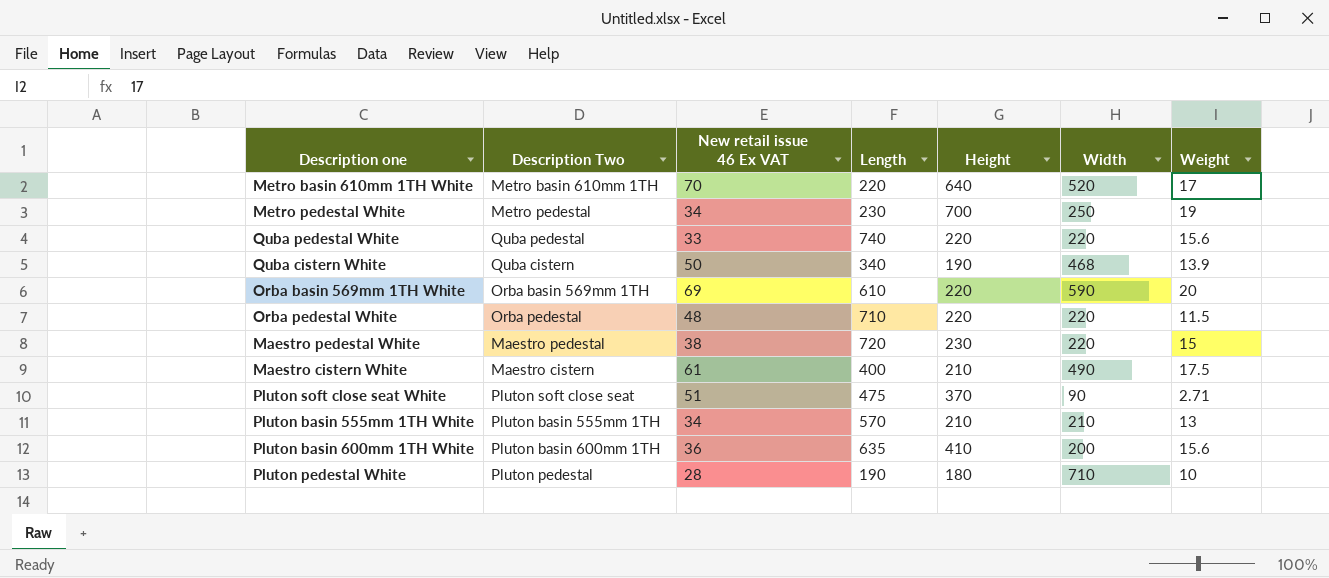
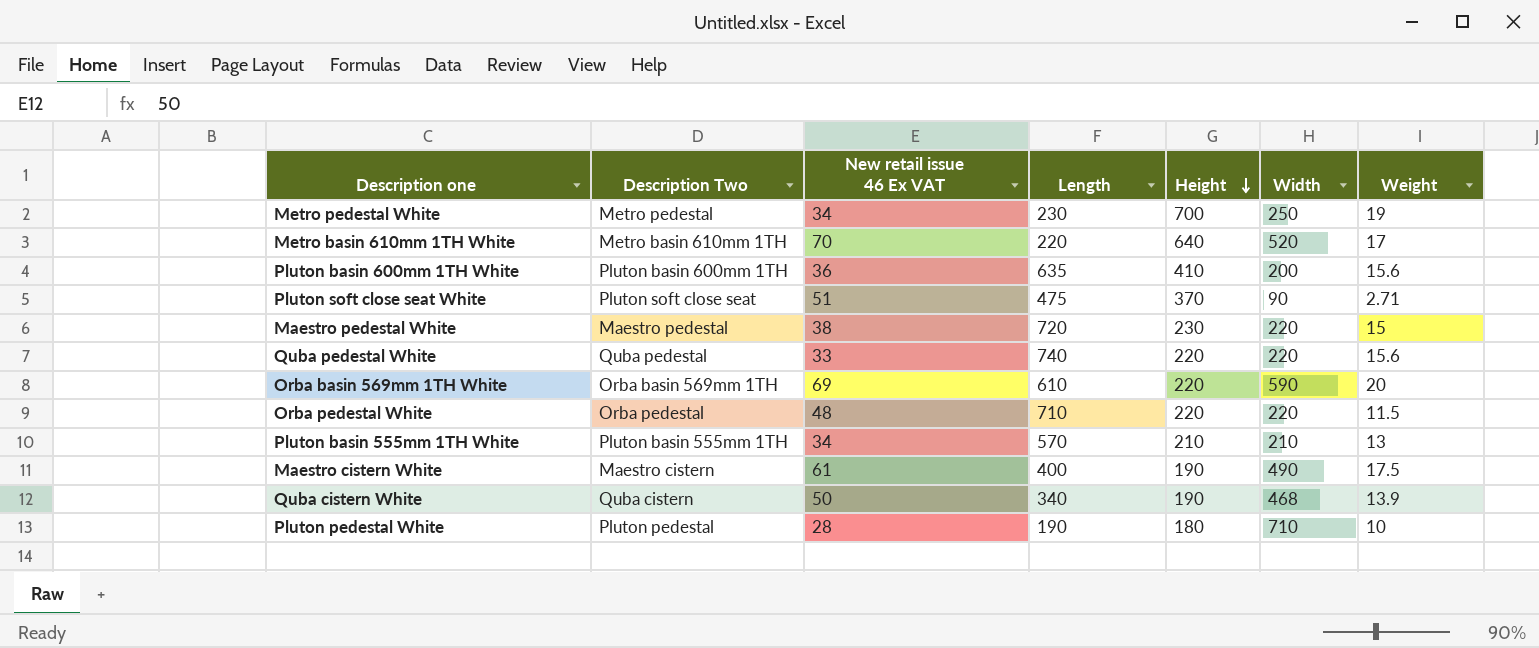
row order: none -> Height descending
Maestro cistern White | Height: 210 -> 190

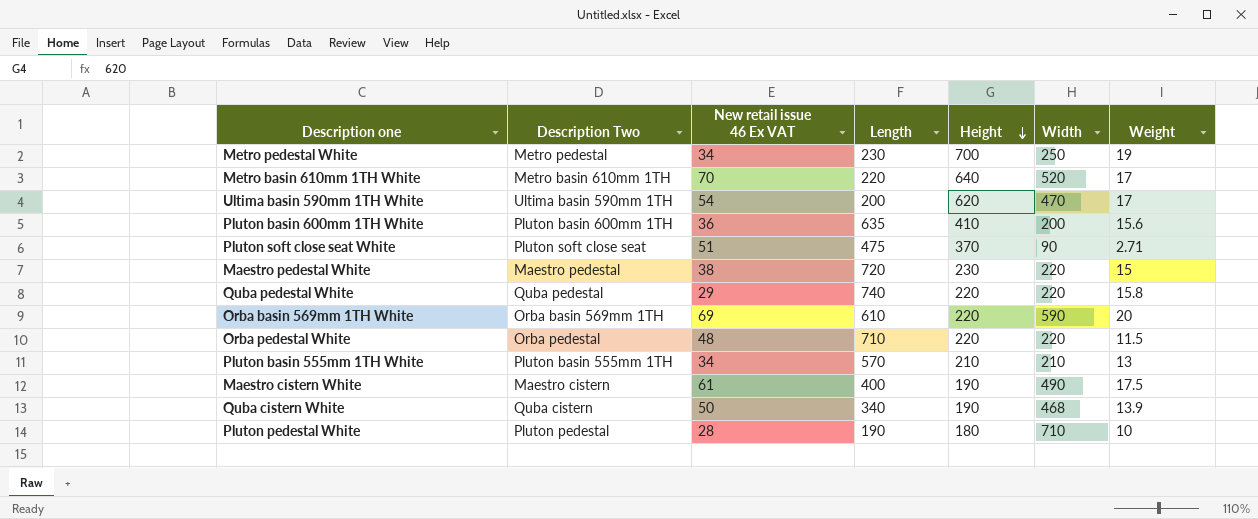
row Ultima basin 590mm 1TH White: none -> Ultima basin 590mm 1TH | 54 | 200 | 620 | 470 | 17
Quba pedestal White | New retail issue 46 Ex VAT: 33 -> 29
Quba pedestal White | Weight: 15.6 -> 15.8

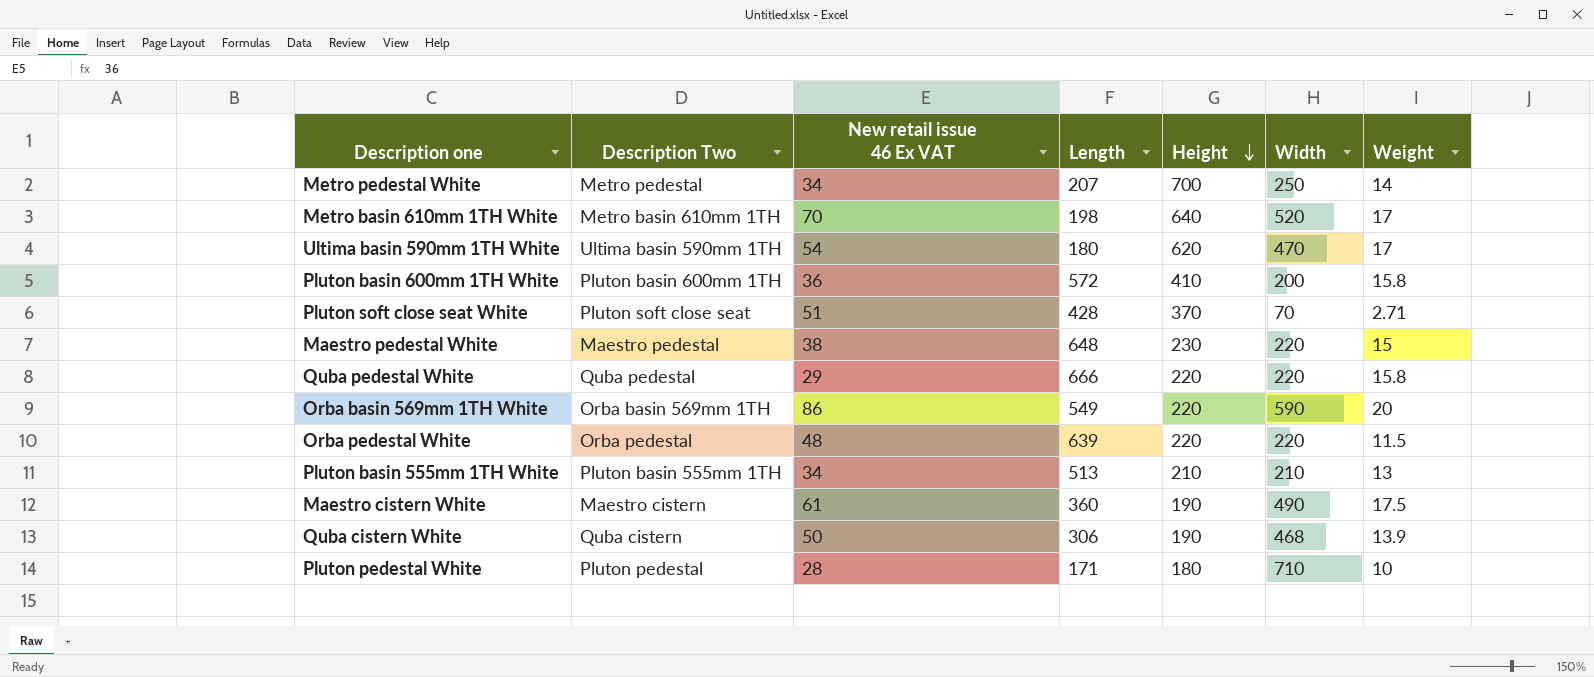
Metro pedestal White | Length: 230 -> 207
Metro pedestal White | Weight: 19 -> 14
Metro basin 610mm 1TH White | Length: 220 -> 198
Ultima basin 590mm 1TH White | Length: 200 -> 180
Pluton basin 600mm 1TH White | Length: 635 -> 572
Pluton basin 600mm 1TH White | Weight: 15.6 -> 15.8
Pluton soft close seat White | Length: 475 -> 428
Pluton soft close seat White | Width: 90 -> 70
Maestro pedestal White | Length: 720 -> 648
Quba pedestal White | Length: 740 -> 666
Orba basin 569mm 1TH White | New retail issue 46 Ex VAT: 69 -> 86
Orba basin 569mm 1TH White | Length: 610 -> 549
Orba pedestal White | Length: 710 -> 639
Pluton basin 555mm 1TH White | Length: 570 -> 513
Maestro cistern White | Length: 400 -> 360
Quba cistern White | Length: 340 -> 306
Pluton pedestal White | Length: 190 -> 171

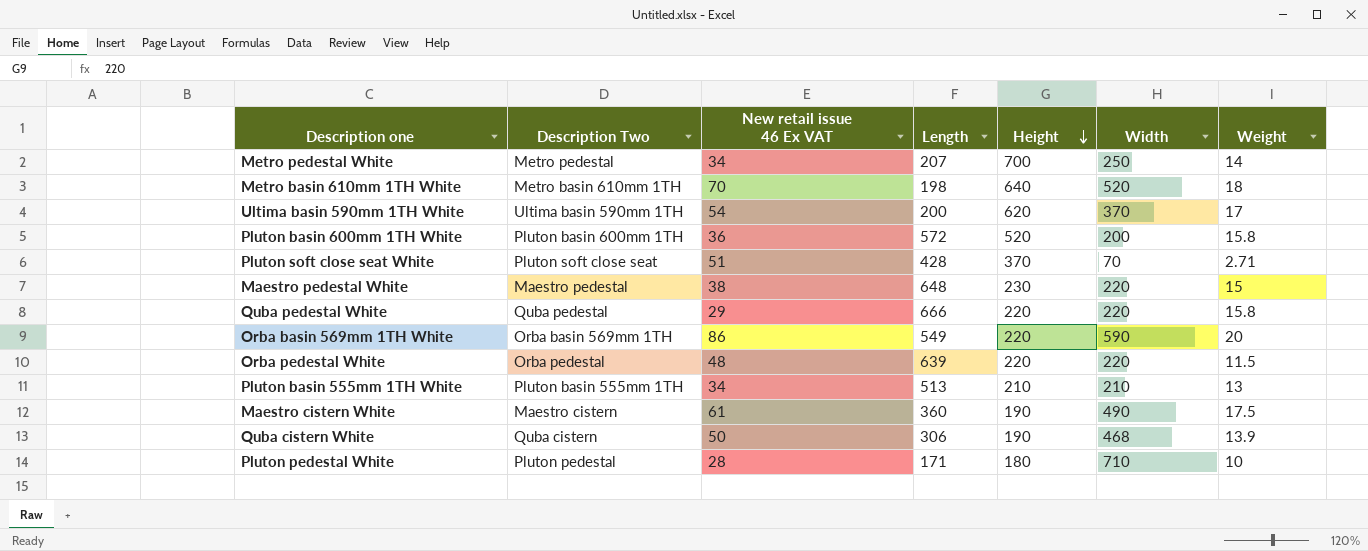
Metro basin 610mm 1TH White | Weight: 17 -> 18
Ultima basin 590mm 1TH White | Length: 180 -> 200
Ultima basin 590mm 1TH White | Width: 470 -> 370
Pluton basin 600mm 1TH White | Height: 410 -> 520

